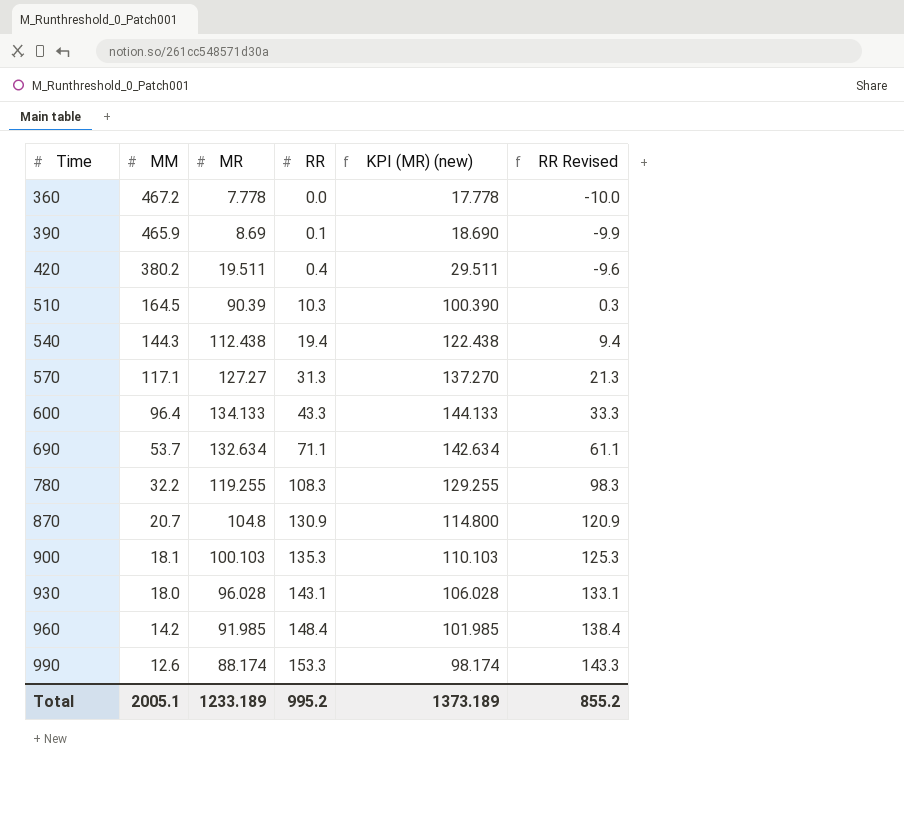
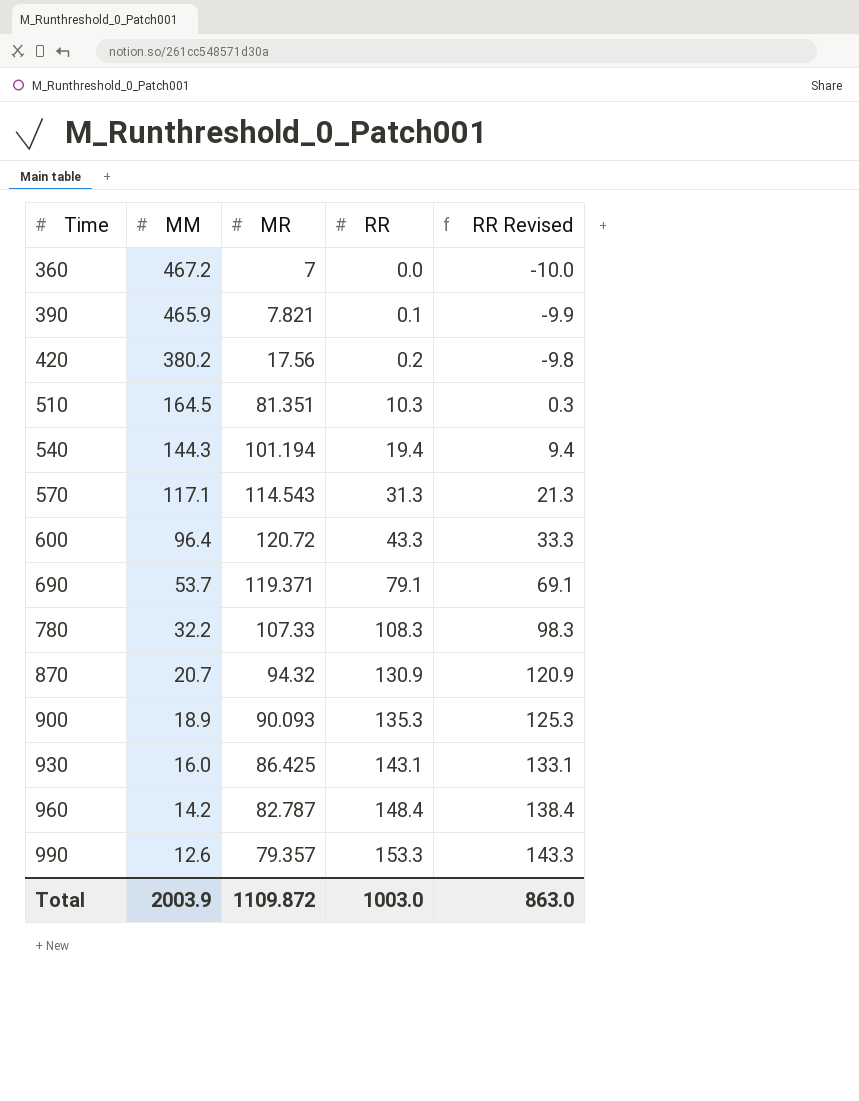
column KPI (MR) (new) | formula: [MR] + 10 -> none
360 | MR: 7.778 -> 7
390 | MR: 8.69 -> 7.821
420 | MR: 19.511 -> 17.56
420 | RR: 0.4 -> 0.2
420 | RR Revised: -9.6 -> -9.8
510 | MR: 90.39 -> 81.351
540 | MR: 112.438 -> 101.194
570 | MR: 127.27 -> 114.543
600 | MR: 134.133 -> 120.72
690 | MR: 132.634 -> 119.371
690 | RR: 71.1 -> 79.1
690 | RR Revised: 61.1 -> 69.1
780 | MR: 119.255 -> 107.33
870 | MR: 104.8 -> 94.32
900 | MM: 18.1 -> 18.9
900 | MR: 100.103 -> 90.093
930 | MM: 18.0 -> 16.0
930 | MR: 96.028 -> 86.425
960 | MR: 91.985 -> 82.787
990 | MR: 88.174 -> 79.357
Total | MM: 2005.1 -> 2003.9
Total | MR: 1233.189 -> 1109.872
Total | RR: 995.2 -> 1003.0
Total | RR Revised: 855.2 -> 863.0

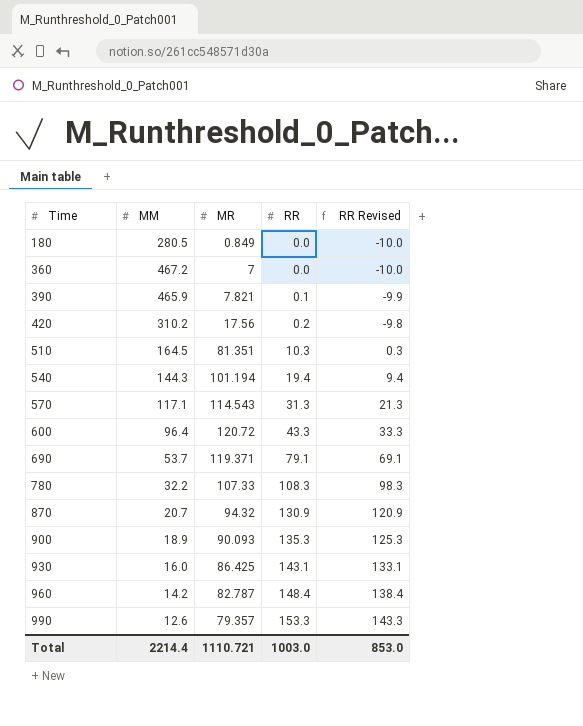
row 180: none -> 280.5 | 0.849 | 0.0 | -10.0
420 | MM: 380.2 -> 310.2
Total | MM: 2003.9 -> 2214.4
Total | MR: 1109.872 -> 1110.721
Total | RR Revised: 863.0 -> 853.0

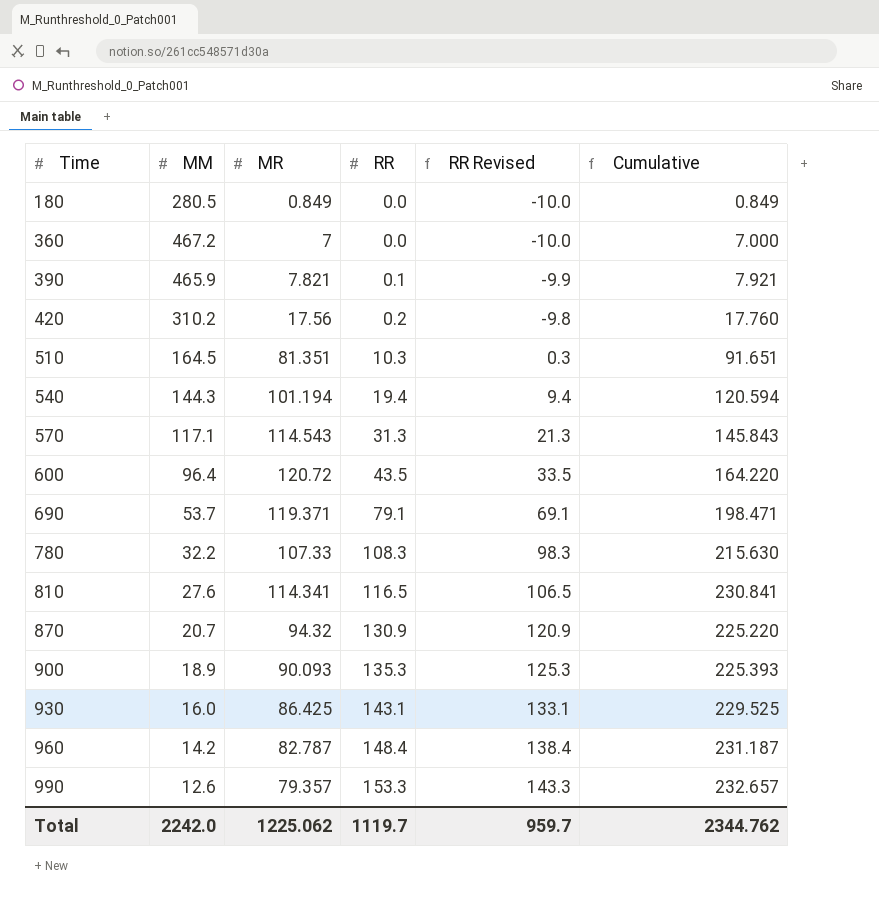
column Cumulative | formula: none -> [MR] + [RR]
600 | RR: 43.3 -> 43.5
600 | RR Revised: 33.3 -> 33.5
row 810: none -> 27.6 | 114.341 | 116.5 | 106.5 | 230.841
Total | MM: 2214.4 -> 2242.0
Total | MR: 1110.721 -> 1225.062
Total | RR: 1003.0 -> 1119.7
Total | RR Revised: 853.0 -> 959.7

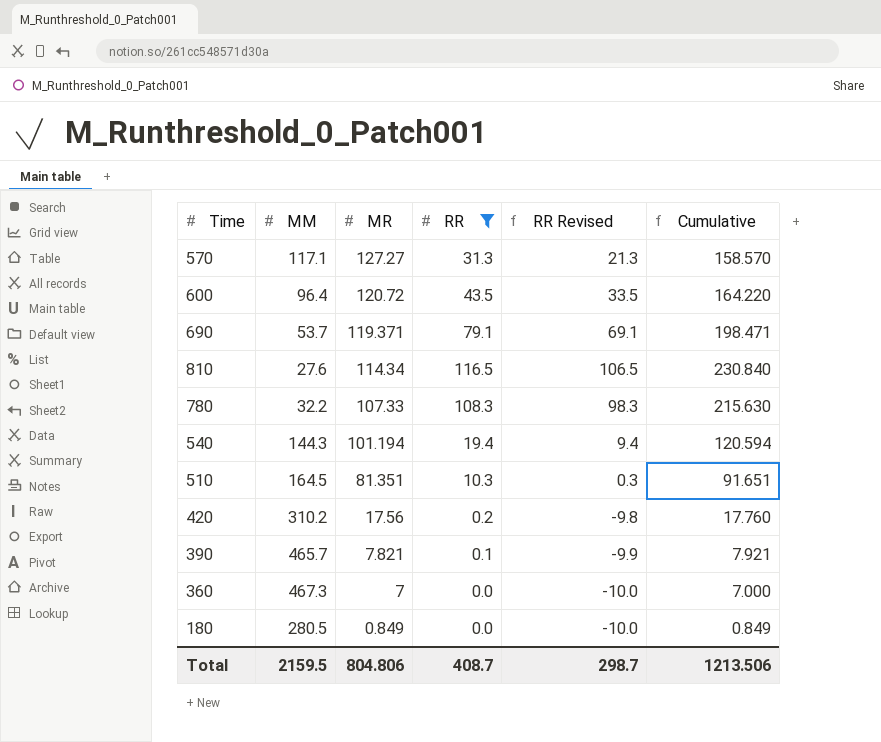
filter: none -> RR <= 116.5
row order: Time ascending -> MR descending
570 | MR: 114.543 -> 127.27
570 | Cumulative: 145.843 -> 158.570
810 | MR: 114.341 -> 114.34
810 | Cumulative: 230.841 -> 230.840
390 | MM: 465.9 -> 465.7
360 | MM: 467.2 -> 467.3
Total | MM: 2242.0 -> 2159.5
Total | MR: 1225.062 -> 804.806
Total | RR: 1119.7 -> 408.7
Total | RR Revised: 959.7 -> 298.7
Total | Cumulative: 2344.762 -> 1213.506

